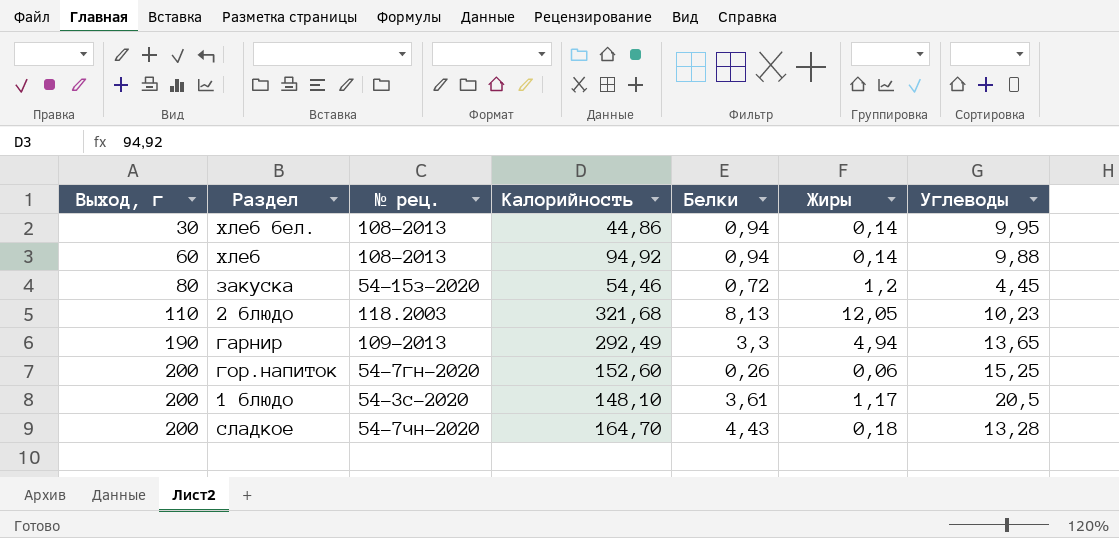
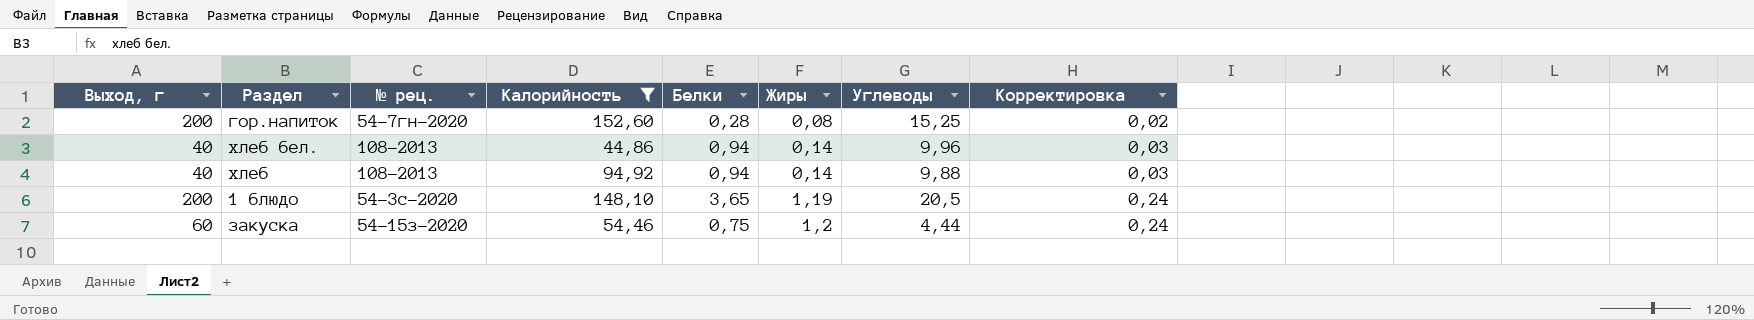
filter: none -> Калорийность <= 152,60
row order: Выход, г ascending -> Жиры ascending
column Корректировка | formula: none -> [Жиры] * 0,2
гор.напиток | Белки: 0,26 -> 0,28
гор.напиток | Жиры: 0,06 -> 0,08
хлеб бел. | Выход, г: 30 -> 40
хлеб бел. | Углеводы: 9,95 -> 9,96
хлеб | Выход, г: 60 -> 40
1 блюдо | Белки: 3,61 -> 3,65
1 блюдо | Жиры: 1,17 -> 1,19
закуска | Выход, г: 80 -> 60
закуска | Белки: 0,72 -> 0,75
закуска | Углеводы: 4,45 -> 4,44

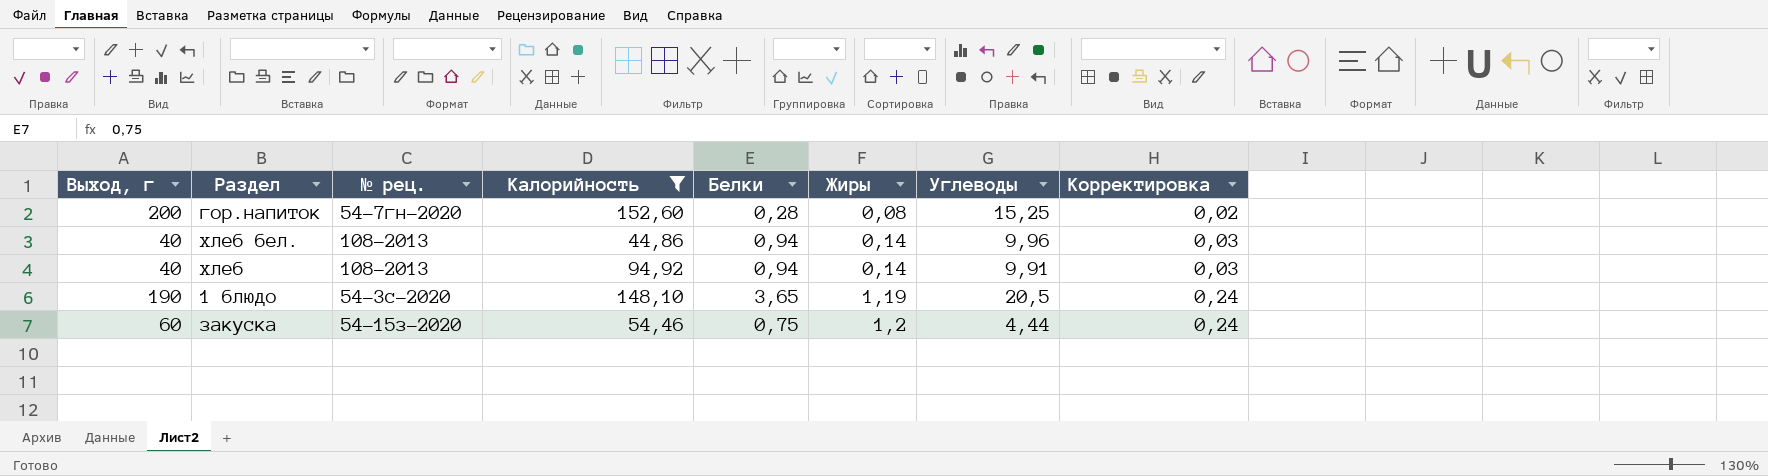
хлеб | Углеводы: 9,88 -> 9,91
1 блюдо | Выход, г: 200 -> 190

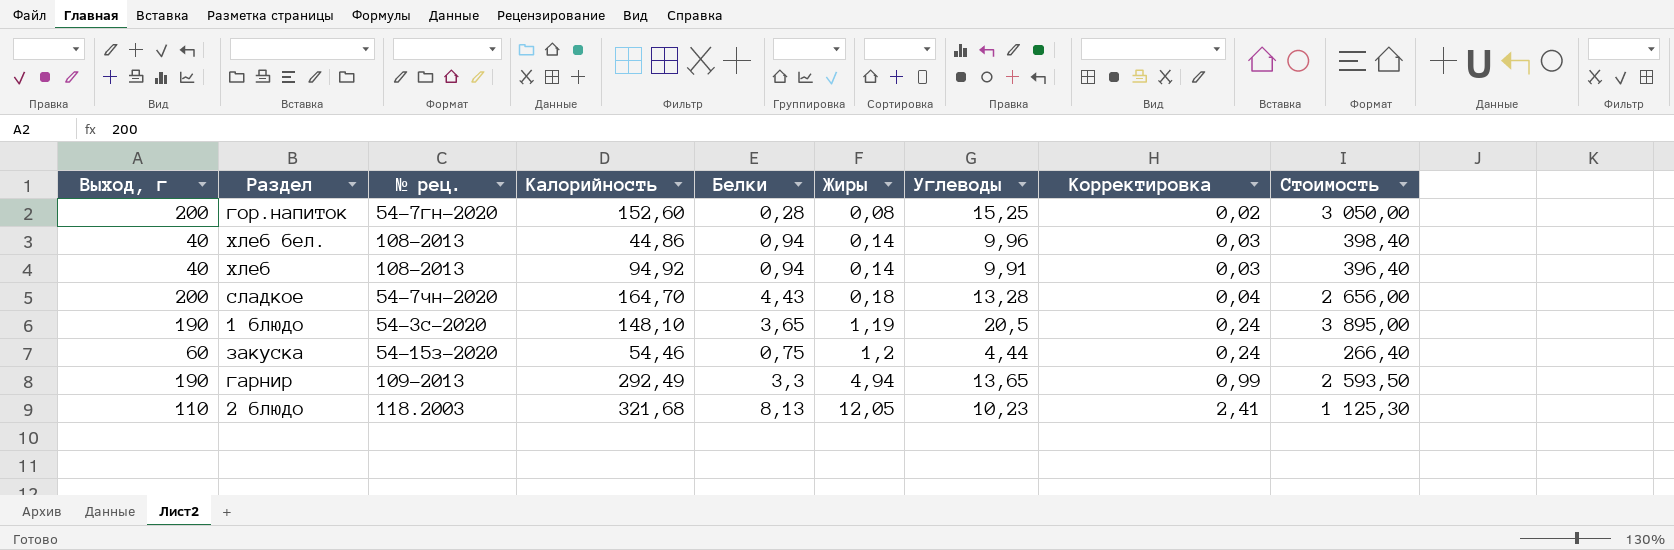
filter: Калорийность <= 152,60 -> none
column Стоимость | formula: none -> [Выход, г] * [Углеводы]

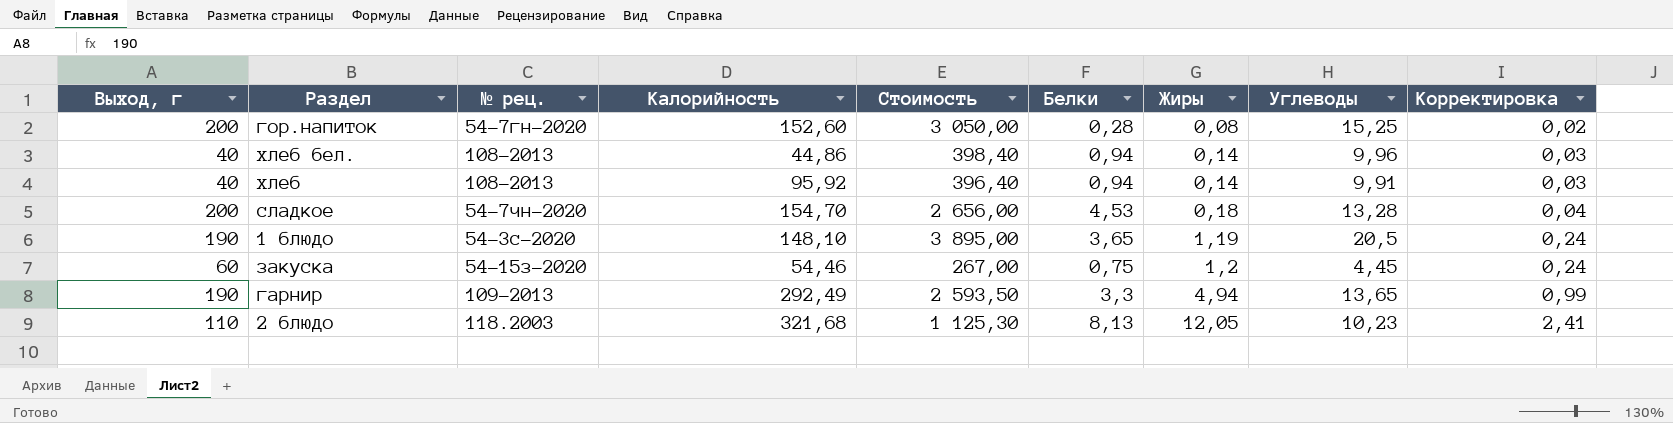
column Стоимость | position: 9 -> 5
хлеб | Калорийность: 94,92 -> 95,92
сладкое | Калорийность: 164,70 -> 154,70
сладкое | Белки: 4,43 -> 4,53
закуска | Стоимость: 266,40 -> 267,00
закуска | Углеводы: 4,44 -> 4,45

